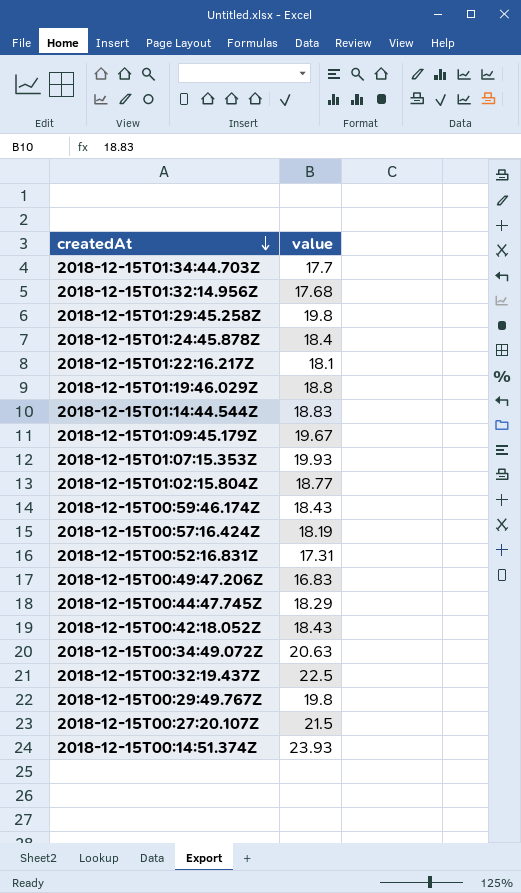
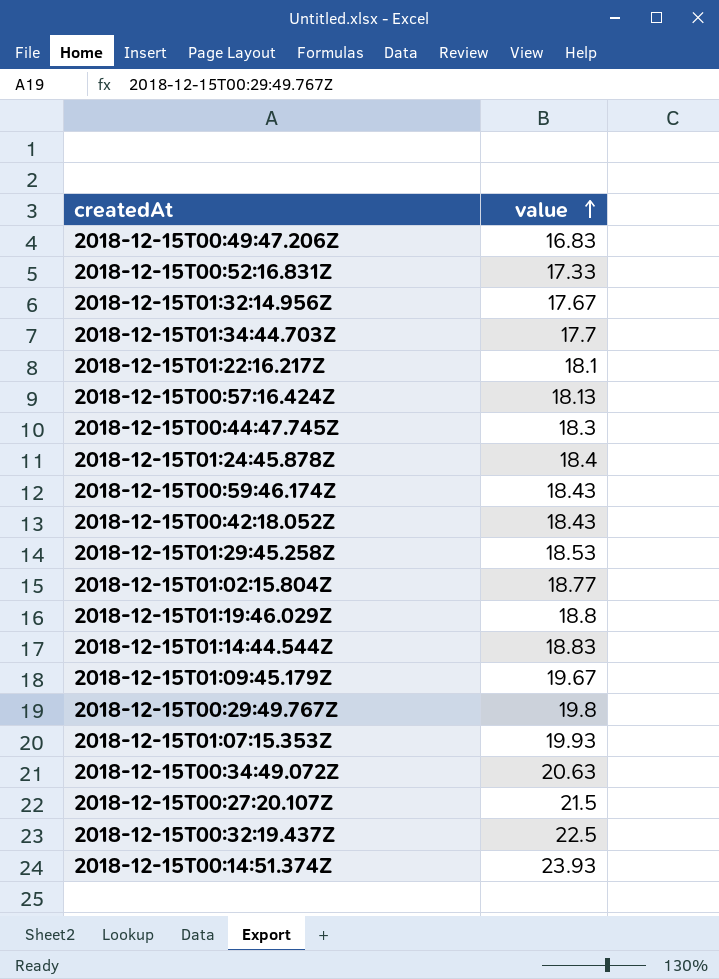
row order: createdAt descending -> value ascending
2018-12-15T00:52:16.831Z | value: 17.31 -> 17.33
2018-12-15T01:32:14.956Z | value: 17.68 -> 17.67
2018-12-15T00:57:16.424Z | value: 18.19 -> 18.13
2018-12-15T00:44:47.745Z | value: 18.29 -> 18.3
2018-12-15T01:29:45.258Z | value: 19.8 -> 18.53

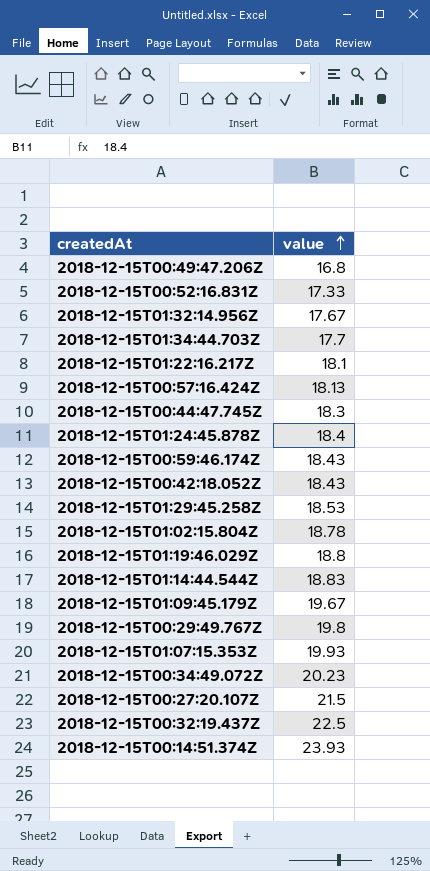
2018-12-15T00:49:47.206Z | value: 16.83 -> 16.8
2018-12-15T01:02:15.804Z | value: 18.77 -> 18.78
2018-12-15T00:34:49.072Z | value: 20.63 -> 20.23

